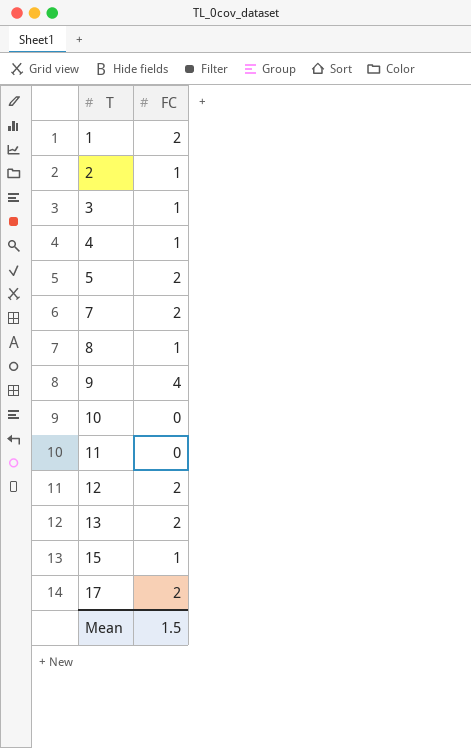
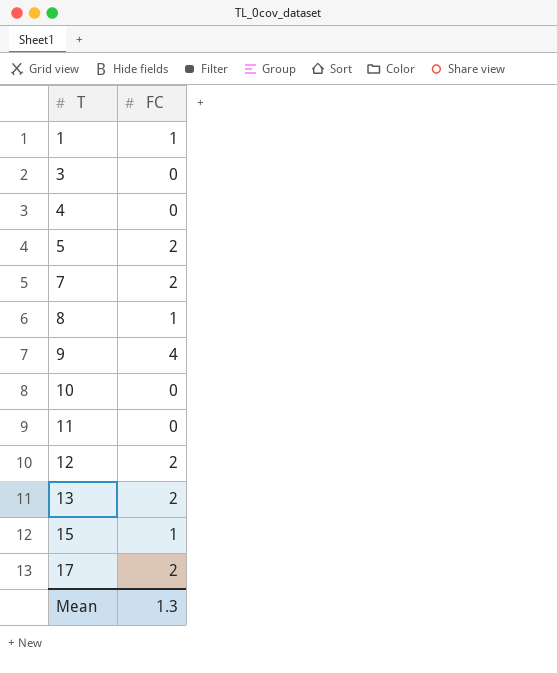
row 2: 1 -> none
1 | FC: 2 -> 1
3 | FC: 1 -> 0
4 | FC: 1 -> 0
Mean | FC: 1.5 -> 1.3

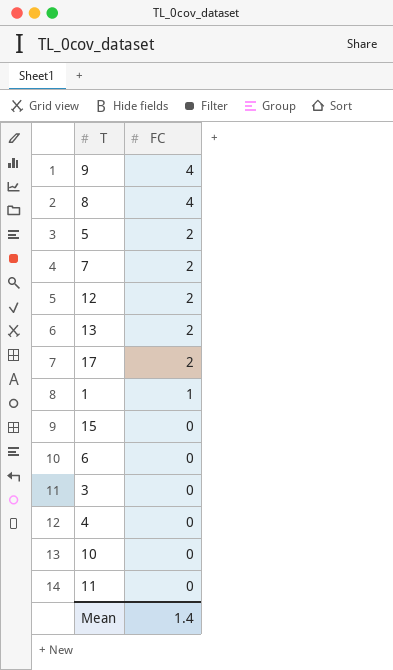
row order: T ascending -> FC descending
8 | FC: 1 -> 4
15 | FC: 1 -> 0
row 6: none -> 0
Mean | FC: 1.3 -> 1.4

